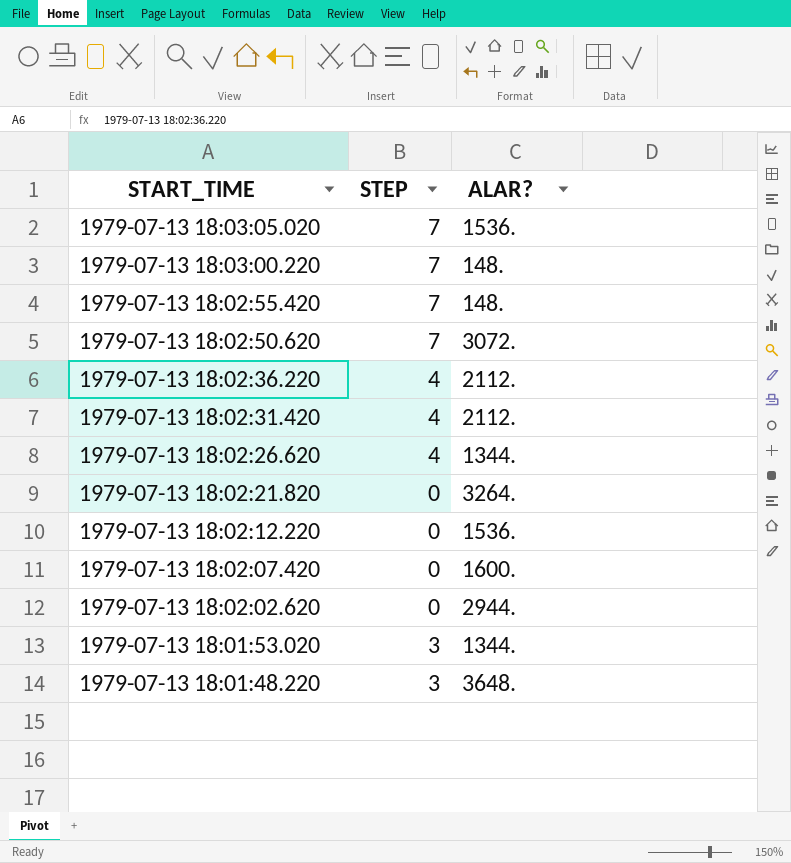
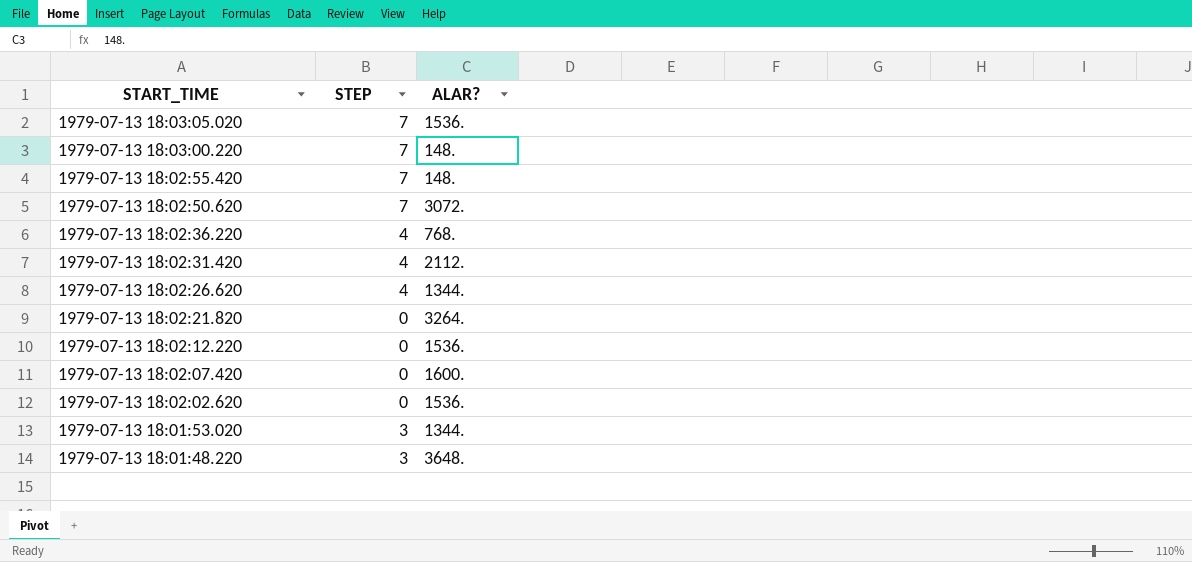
1979-07-13 18:02:36.220 | ALAR?: 2112. -> 768.
1979-07-13 18:02:02.620 | ALAR?: 2944. -> 1536.

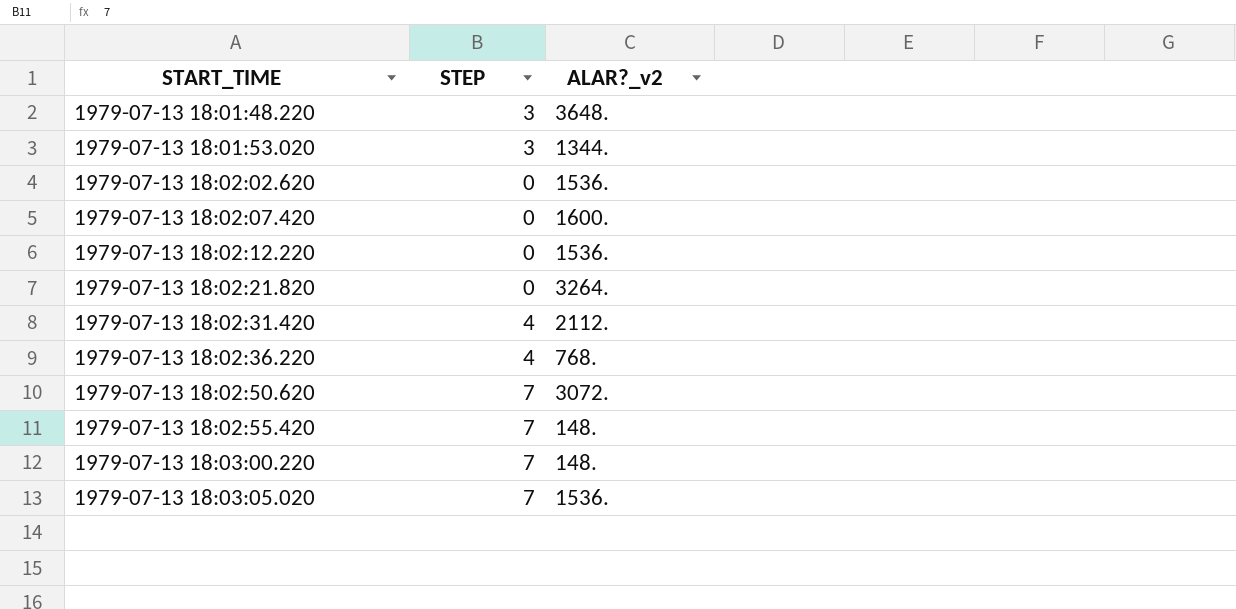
row order: START_TIME descending -> START_TIME ascending
column name: ALAR? -> ALAR?_v2
row 1979-07-13 18:02:26.620: 4 | 1344. -> none

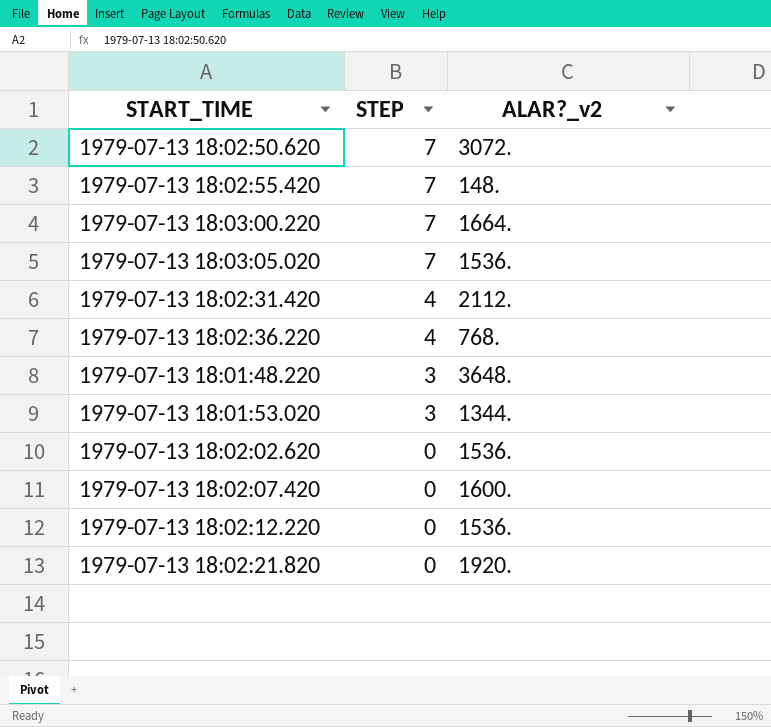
row order: START_TIME ascending -> STEP descending
1979-07-13 18:03:00.220 | ALAR?_v2: 148. -> 1664.
1979-07-13 18:02:21.820 | ALAR?_v2: 3264. -> 1920.

